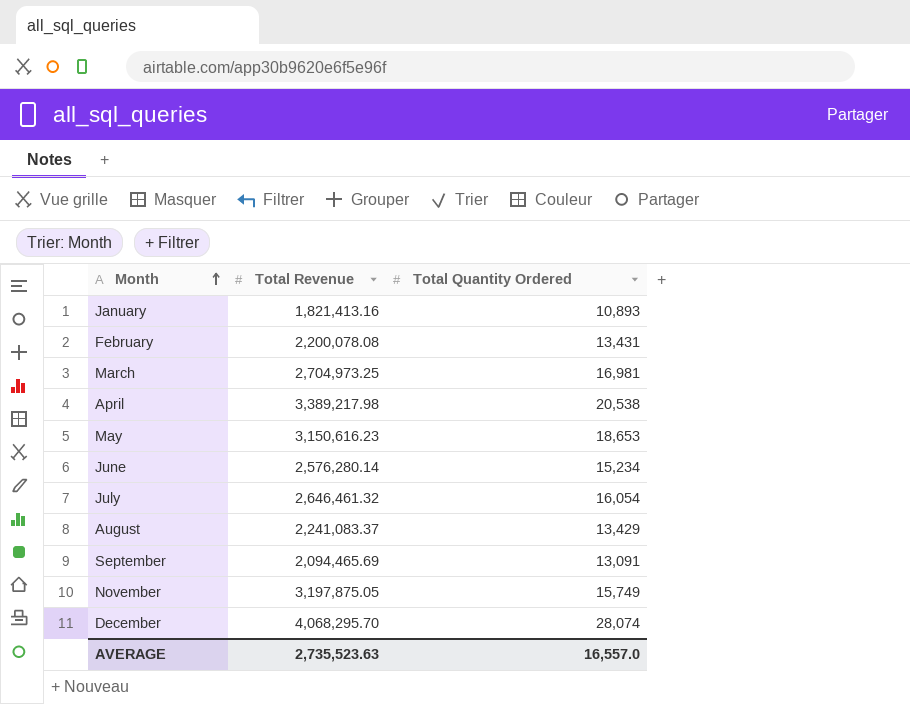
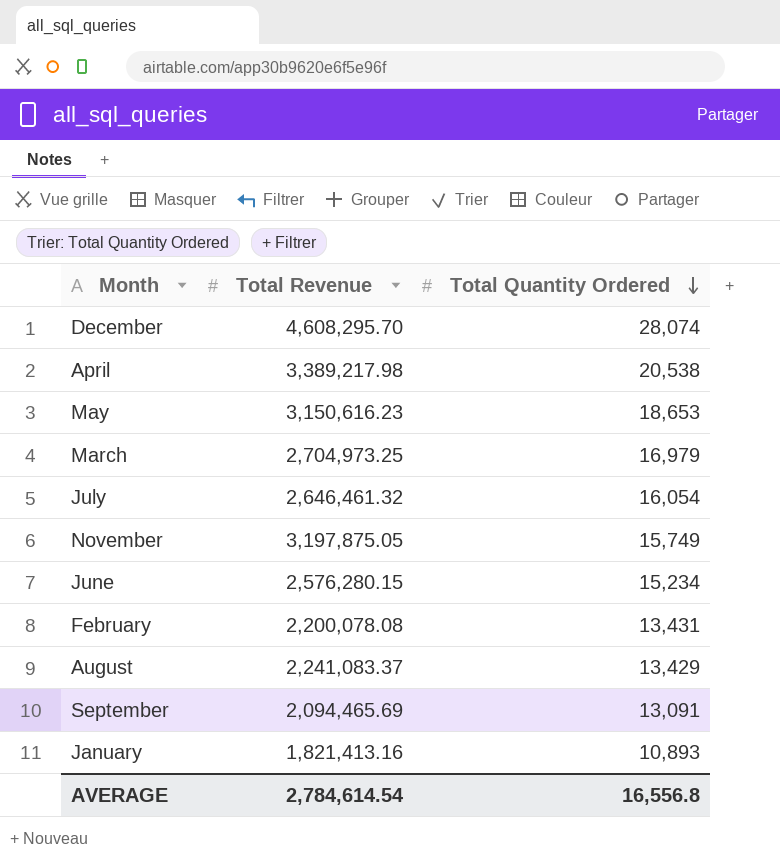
row order: Month ascending -> Total Quantity Ordered descending
December | Total Revenue: 4,068,295.70 -> 4,608,295.70
March | Total Quantity Ordered: 16,981 -> 16,979
June | Total Revenue: 2,576,280.14 -> 2,576,280.15
AVERAGE | Total Revenue: 2,735,523.63 -> 2,784,614.54
AVERAGE | Total Quantity Ordered: 16,557.0 -> 16,556.8

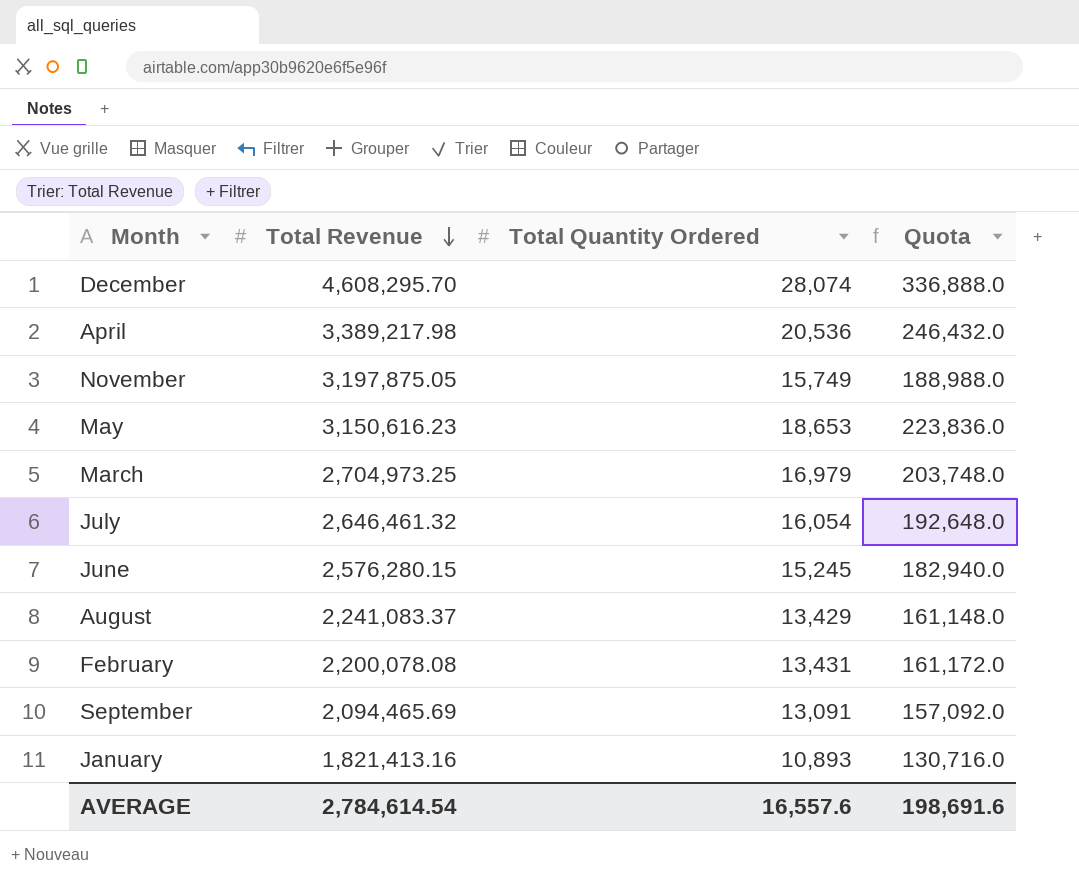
row order: Total Quantity Ordered descending -> Total Revenue descending
column Quota | formula: none -> [Total Quantity Ordered] * 12
April | Total Quantity Ordered: 20,538 -> 20,536
June | Total Quantity Ordered: 15,234 -> 15,245
AVERAGE | Total Quantity Ordered: 16,556.8 -> 16,557.6

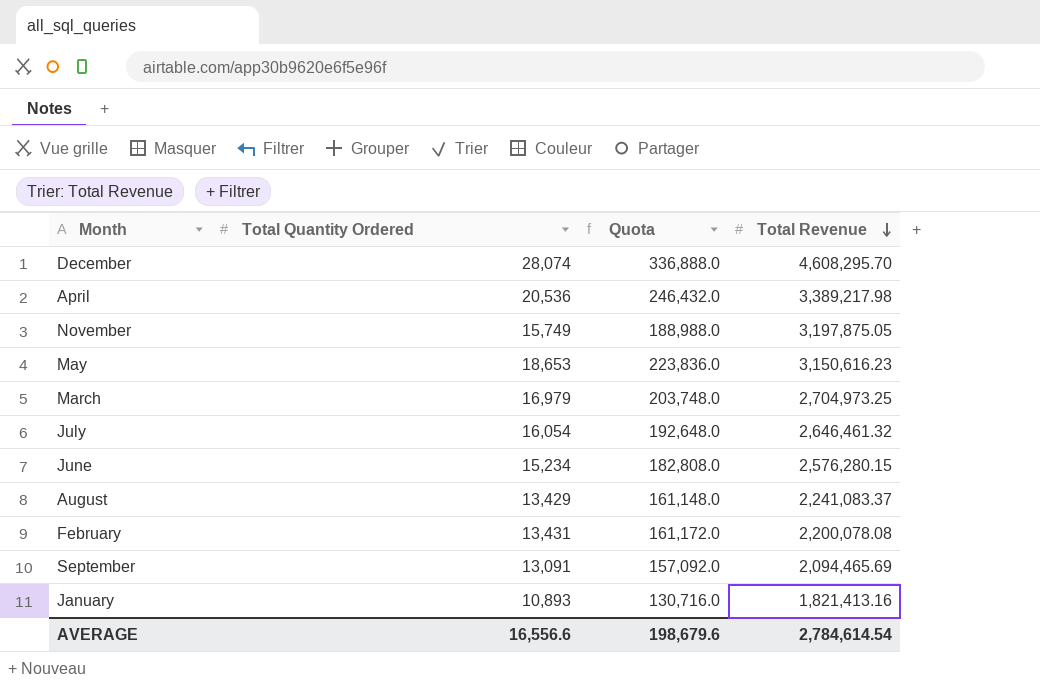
column Total Revenue | position: 2 -> 4
June | Total Quantity Ordered: 15,245 -> 15,234
June | Quota: 182,940.0 -> 182,808.0
AVERAGE | Total Quantity Ordered: 16,557.6 -> 16,556.6
AVERAGE | Quota: 198,691.6 -> 198,679.6

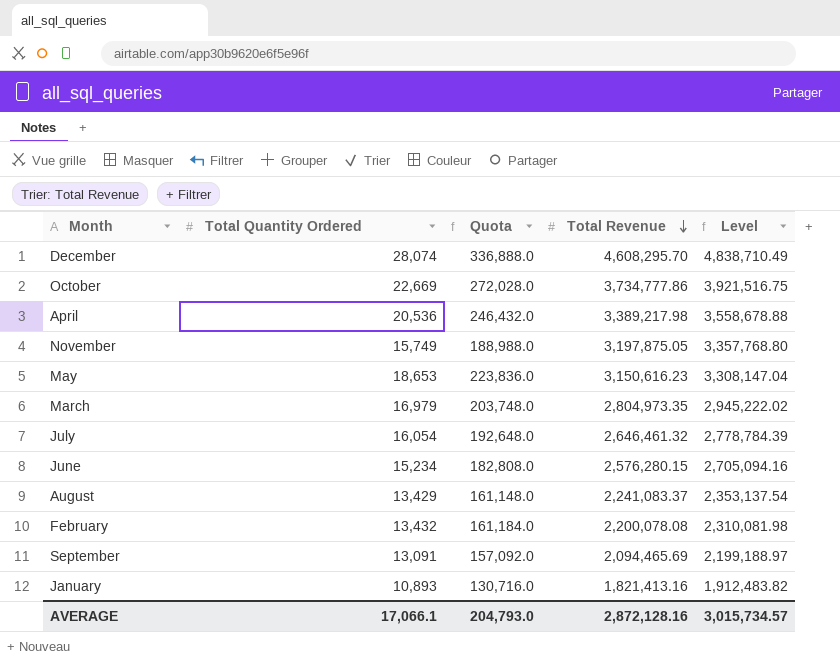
column Level | formula: none -> [Total Revenue] * 1.05
row October: none -> 22,669 | 272,028.0 | 3,734,777.86 | 3,921,516.75
March | Total Revenue: 2,704,973.25 -> 2,804,973.35
February | Total Quantity Ordered: 13,431 -> 13,432
February | Quota: 161,172.0 -> 161,184.0
AVERAGE | Total Quantity Ordered: 16,556.6 -> 17,066.1
AVERAGE | Quota: 198,679.6 -> 204,793.0
AVERAGE | Total Revenue: 2,784,614.54 -> 2,872,128.16

